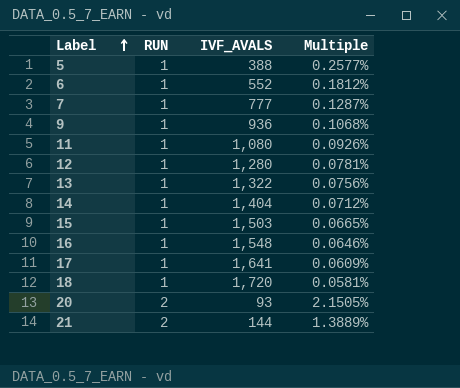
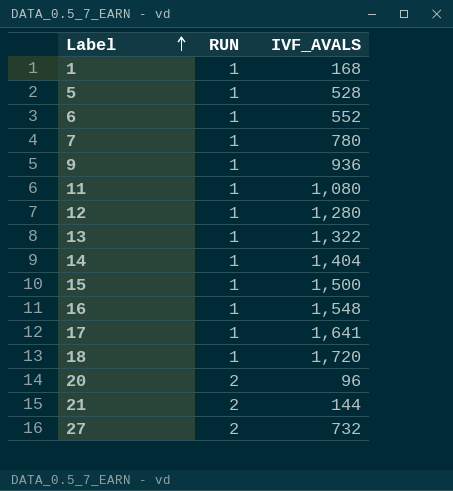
column Multiple | formula: [RUN] / [IVF_AVALS] -> none
row 1: none -> 1 | 168
5 | IVF_AVALS: 388 -> 528
7 | IVF_AVALS: 777 -> 780
15 | IVF_AVALS: 1,503 -> 1,500
20 | IVF_AVALS: 93 -> 96
row 27: none -> 2 | 732

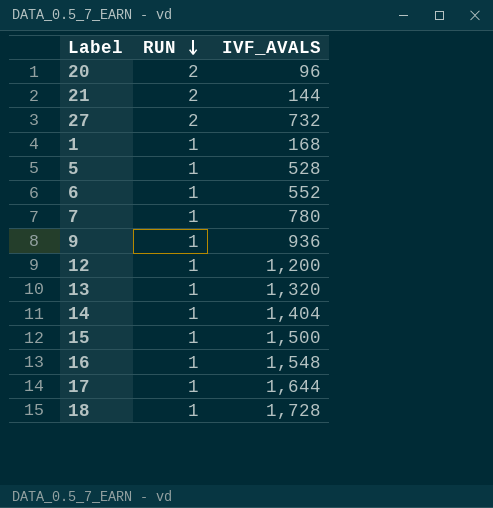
row order: Label ascending -> RUN descending
row 11: 1 | 1,080 -> none
12 | IVF_AVALS: 1,280 -> 1,200
13 | IVF_AVALS: 1,322 -> 1,320
17 | IVF_AVALS: 1,641 -> 1,644
18 | IVF_AVALS: 1,720 -> 1,728

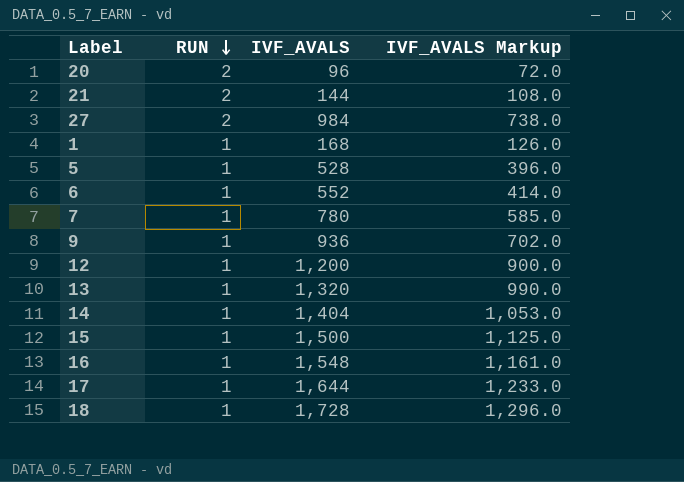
column IVF_AVALS Markup | formula: none -> [IVF_AVALS] * 0.75
27 | IVF_AVALS: 732 -> 984

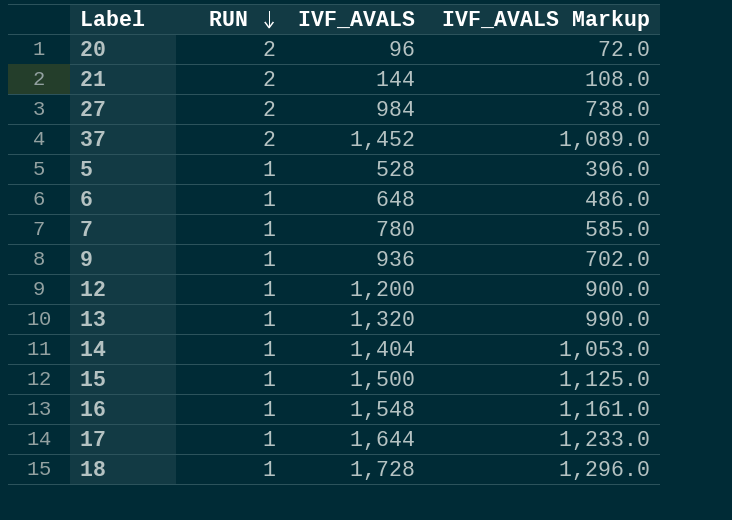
row 1: 1 | 168 | 126.0 -> none
row 37: none -> 2 | 1,452 | 1,089.0
6 | IVF_AVALS: 552 -> 648
6 | IVF_AVALS Markup: 414.0 -> 486.0

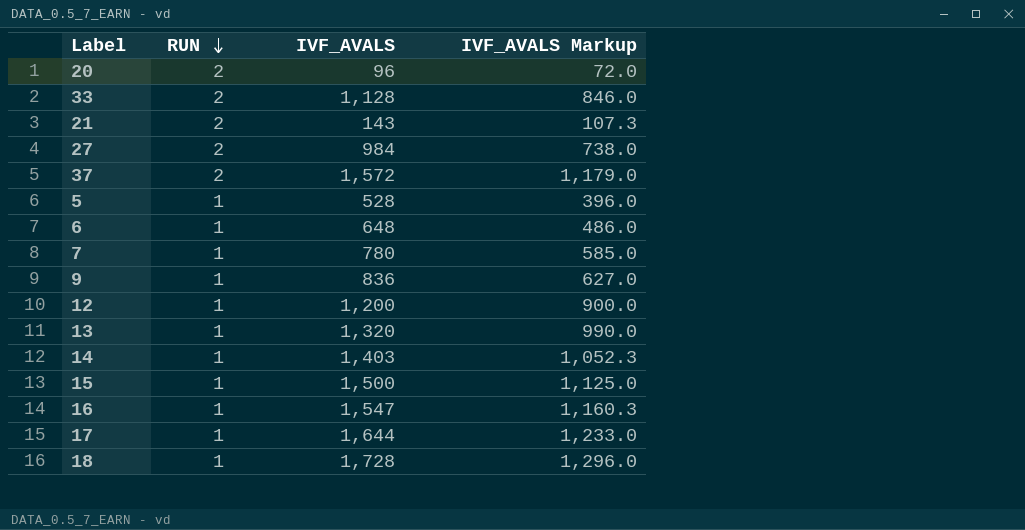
row 33: none -> 2 | 1,128 | 846.0
21 | IVF_AVALS: 144 -> 143
21 | IVF_AVALS Markup: 108.0 -> 107.3
37 | IVF_AVALS: 1,452 -> 1,572
37 | IVF_AVALS Markup: 1,089.0 -> 1,179.0
9 | IVF_AVALS: 936 -> 836
9 | IVF_AVALS Markup: 702.0 -> 627.0
14 | IVF_AVALS: 1,404 -> 1,403
14 | IVF_AVALS Markup: 1,053.0 -> 1,052.3
16 | IVF_AVALS: 1,548 -> 1,547
16 | IVF_AVALS Markup: 1,161.0 -> 1,160.3

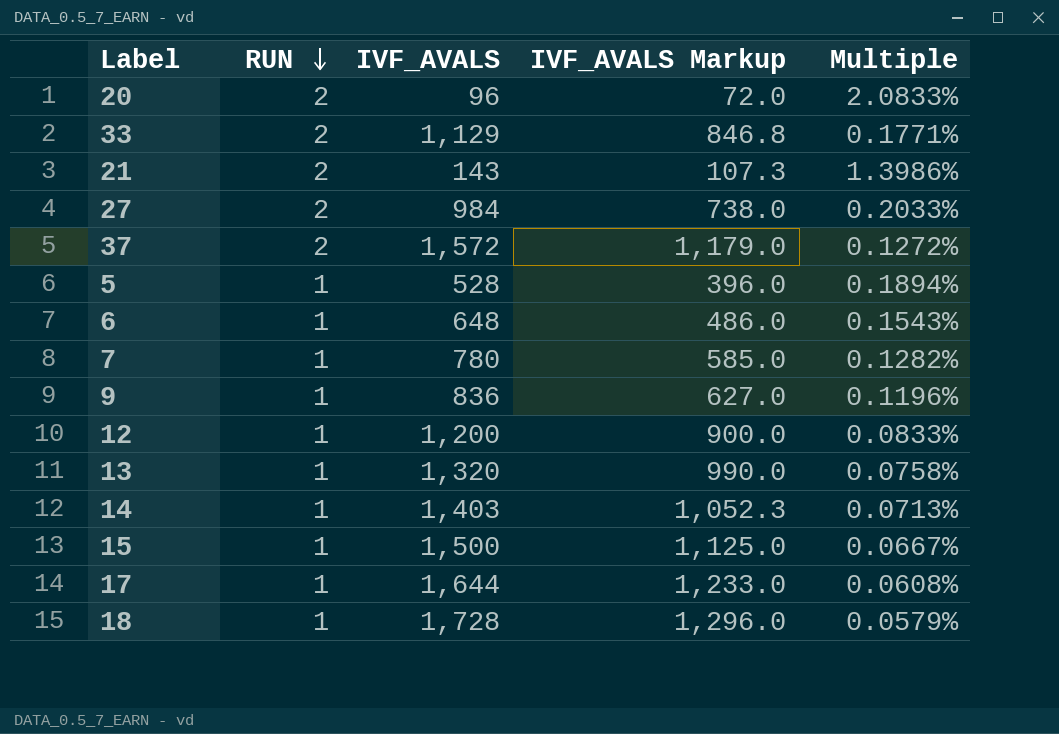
column Multiple | formula: none -> [RUN] / [IVF_AVALS]
row 16: 1 | 1,547 | 1,160.3 -> none
33 | IVF_AVALS: 1,128 -> 1,129
33 | IVF_AVALS Markup: 846.0 -> 846.8

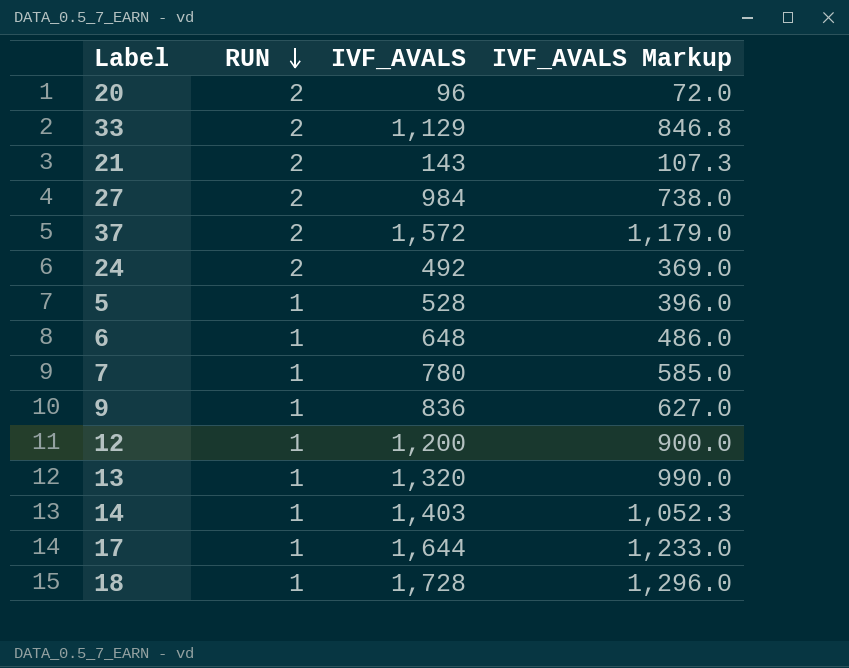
column Multiple | formula: [RUN] / [IVF_AVALS] -> none
row 15: 1 | 1,500 | 1,125.0 | 0.0667% -> none
row 24: none -> 2 | 492 | 369.0

